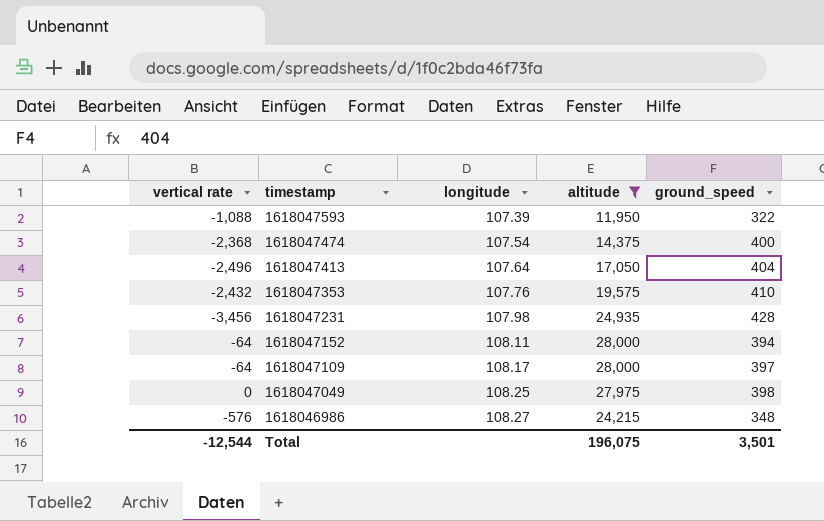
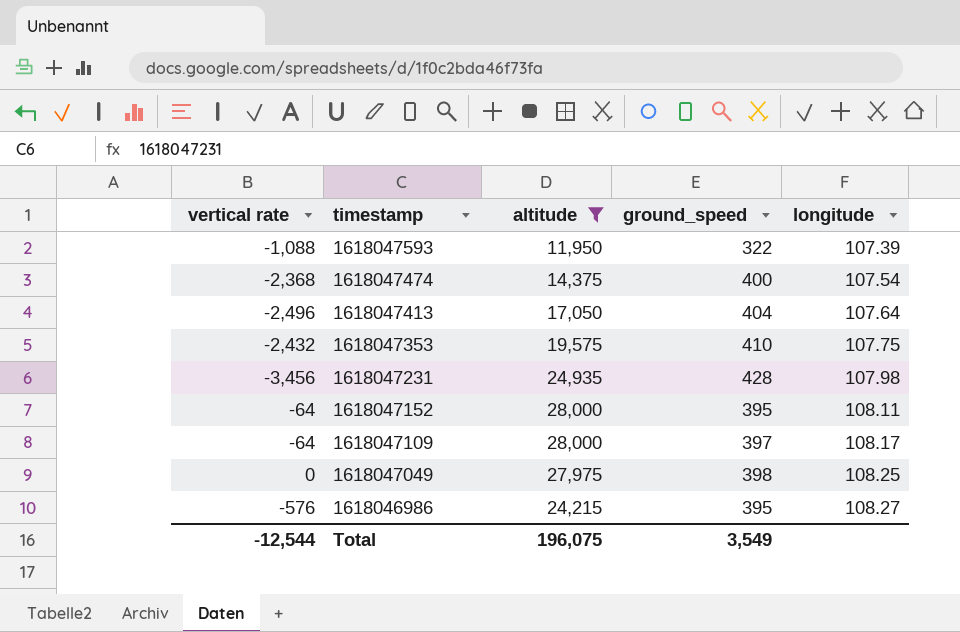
column longitude | position: 3 -> 5
1618047353 | longitude: 107.76 -> 107.75
1618047152 | ground_speed: 394 -> 395
1618046986 | ground_speed: 348 -> 395
Total | ground_speed: 3,501 -> 3,549

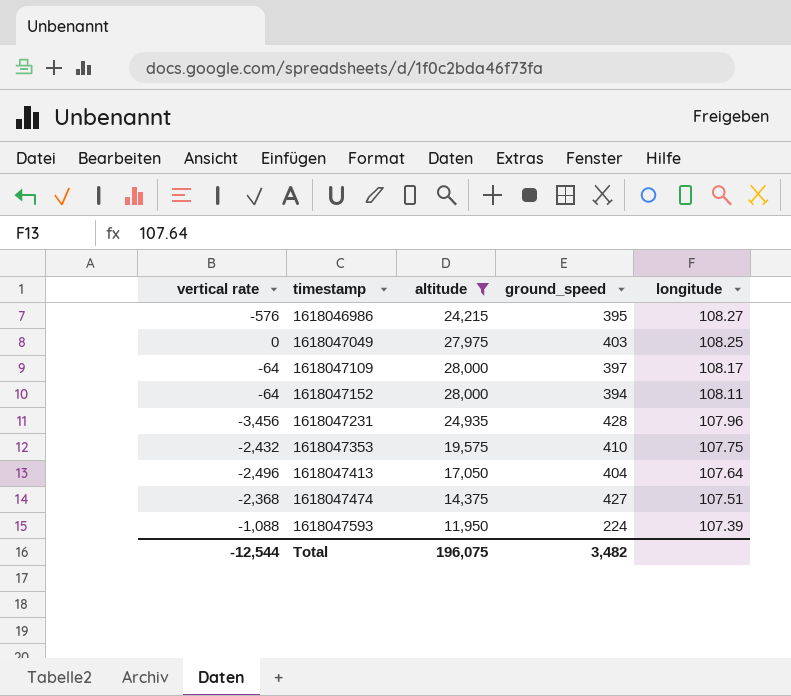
row order: timestamp descending -> timestamp ascending
1618047049 | ground_speed: 398 -> 403
1618047152 | ground_speed: 395 -> 394
1618047231 | longitude: 107.98 -> 107.96
1618047474 | ground_speed: 400 -> 427
1618047474 | longitude: 107.54 -> 107.51
1618047593 | ground_speed: 322 -> 224
Total | ground_speed: 3,549 -> 3,482

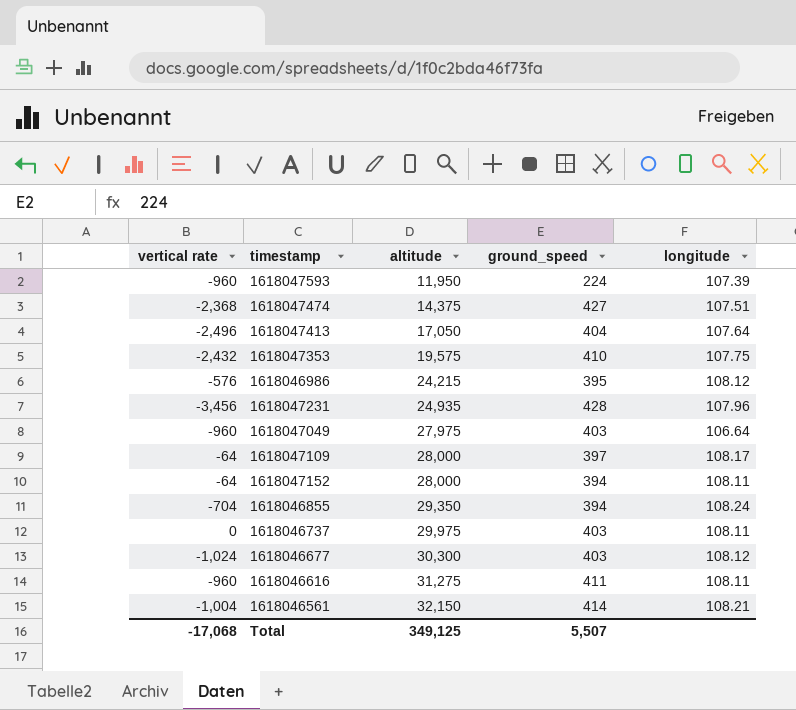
filter: altitude <= 28,000 -> none
row order: timestamp ascending -> altitude ascending
1618047593 | vertical rate: -1,088 -> -960
1618046986 | longitude: 108.27 -> 108.12
1618047049 | vertical rate: 0 -> -960
1618047049 | longitude: 108.25 -> 106.64
Total | vertical rate: -12,544 -> -17,068
Total | altitude: 196,075 -> 349,125
Total | ground_speed: 3,482 -> 5,507

